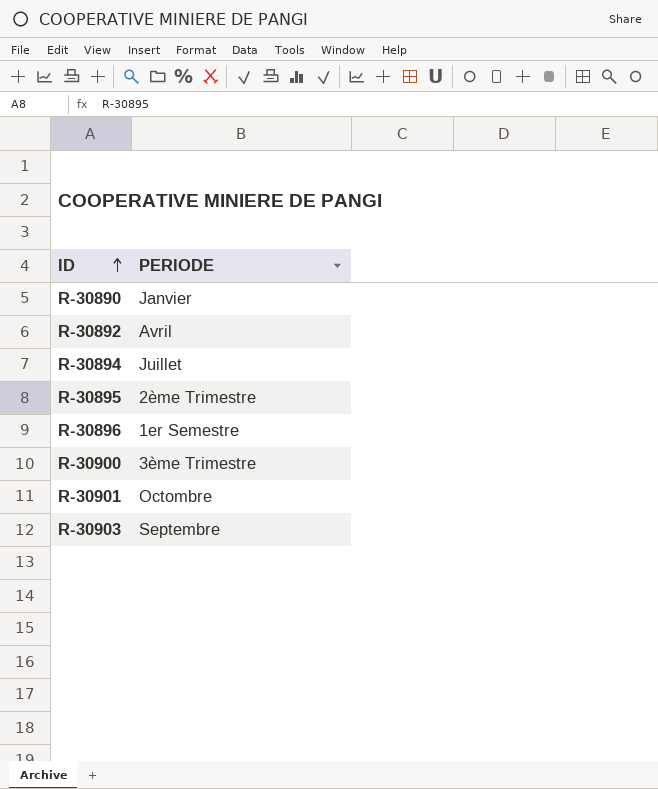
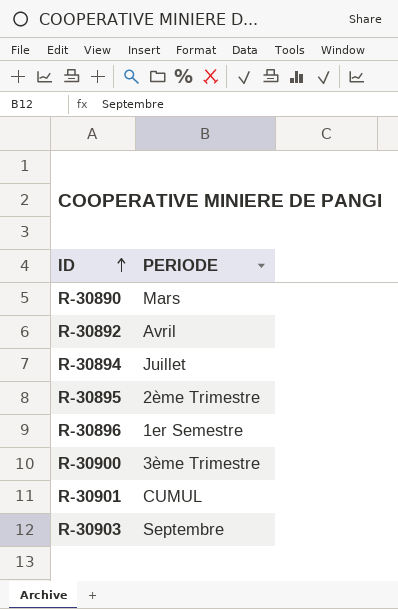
R-30890 | PERIODE: Janvier -> Mars
R-30901 | PERIODE: Octombre -> CUMUL

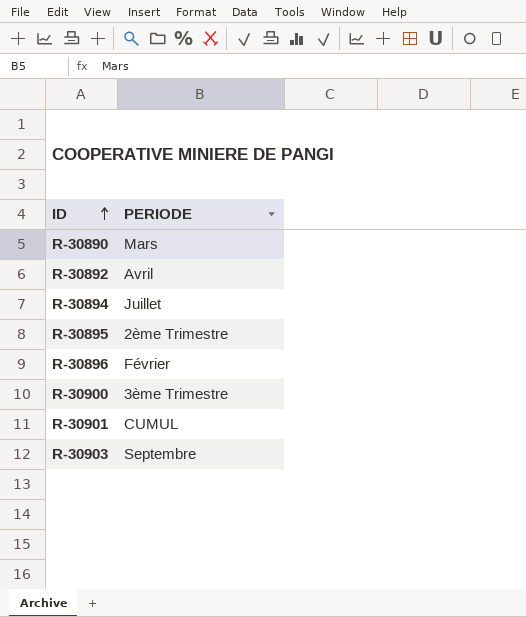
R-30896 | PERIODE: 1er Semestre -> Février

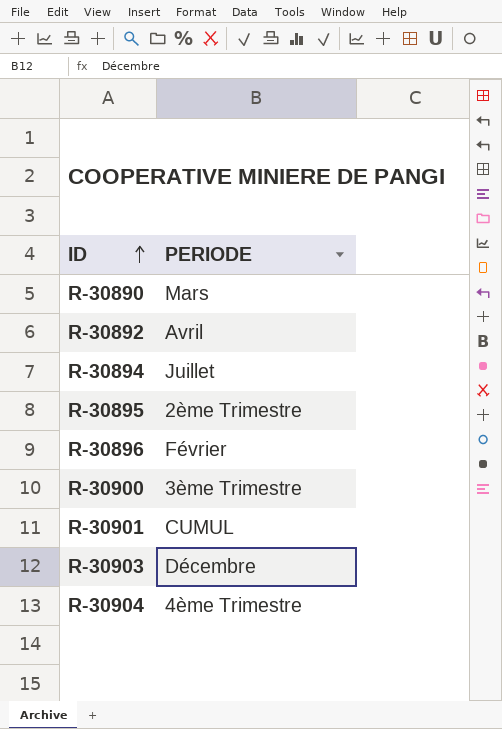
R-30903 | PERIODE: Septembre -> Décembre
row R-30904: none -> 4ème Trimestre

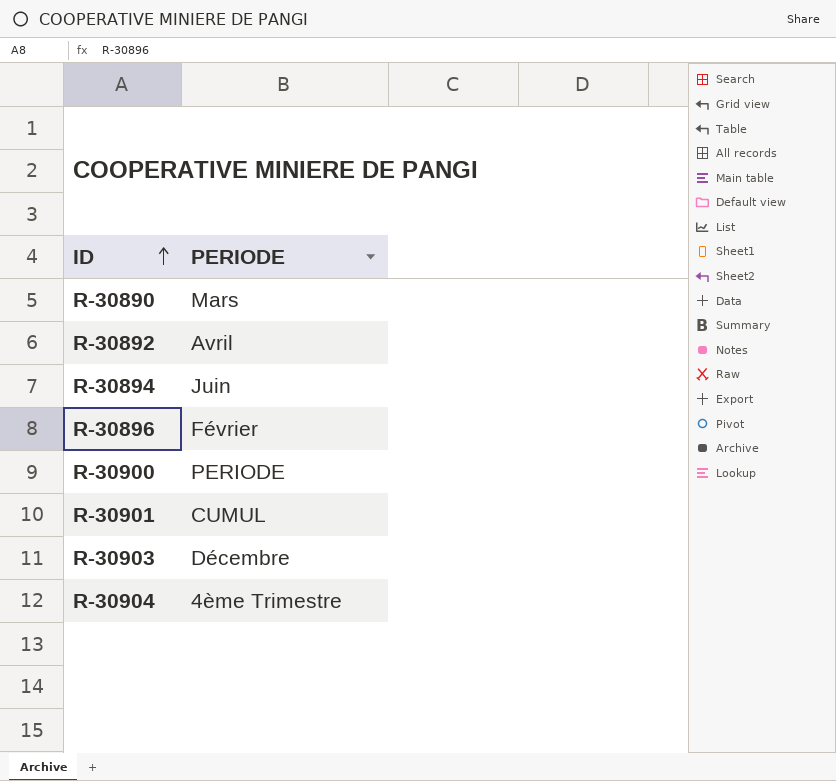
row R-30895: 2ème Trimestre -> none
R-30894 | PERIODE: Juillet -> Juin
R-30900 | PERIODE: 3ème Trimestre -> PERIODE

